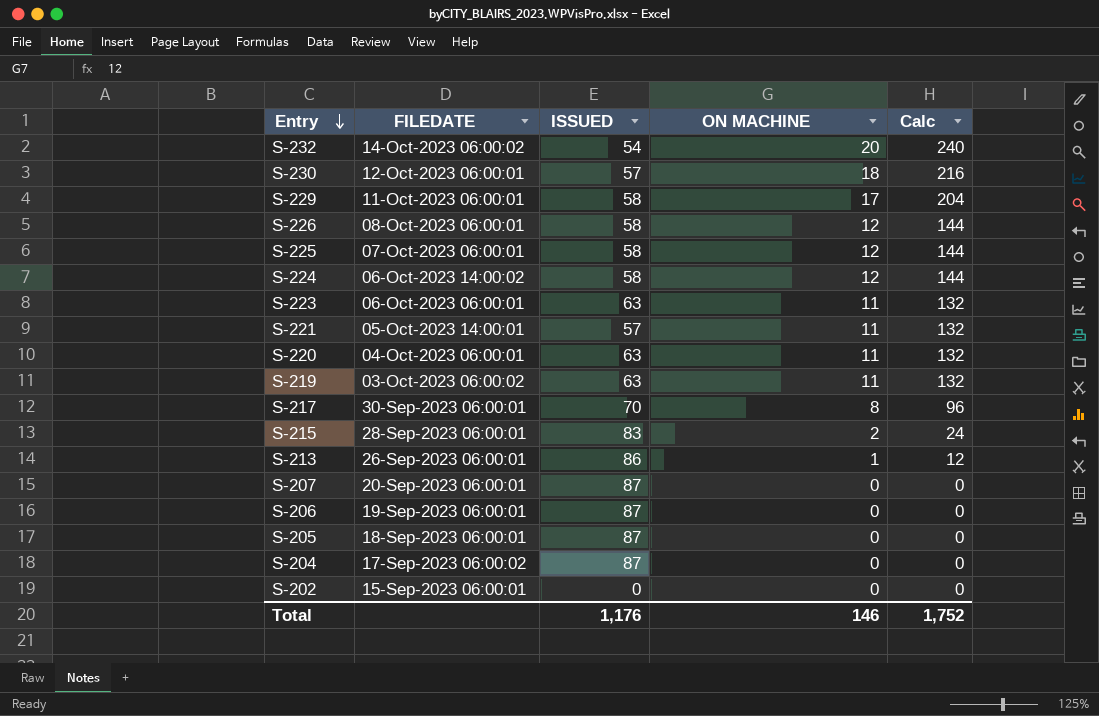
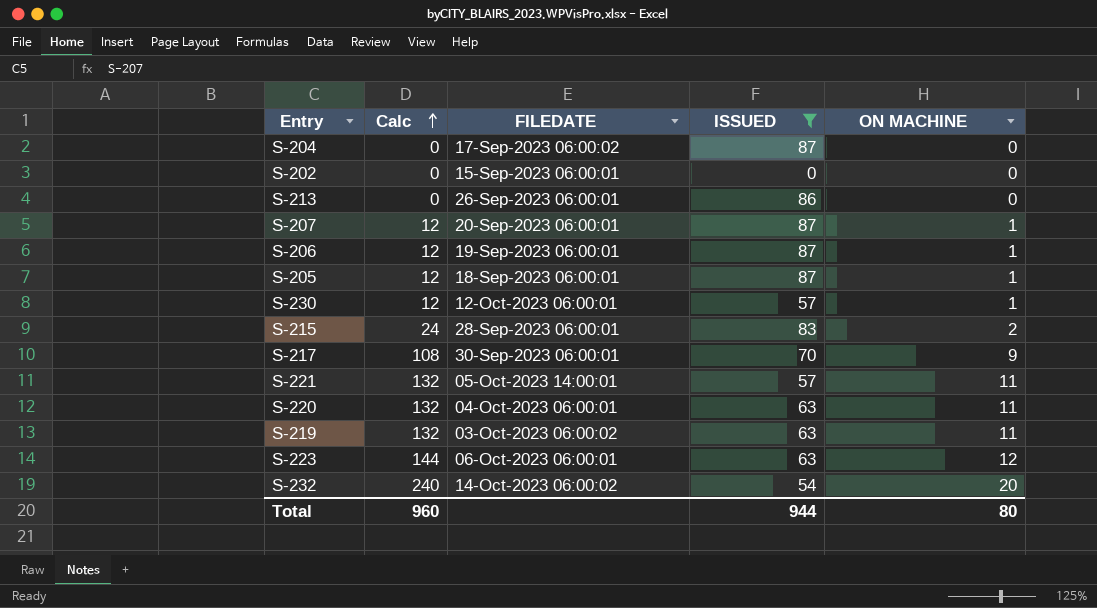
filter: none -> ISSUED != 58
row order: Entry descending -> Calc ascending
column Calc | position: 5 -> 2
S-213 | Calc: 12 -> 0
S-213 | ON MACHINE: 1 -> 0
S-207 | Calc: 0 -> 12
S-207 | ON MACHINE: 0 -> 1
S-206 | Calc: 0 -> 12
S-206 | ON MACHINE: 0 -> 1
S-205 | Calc: 0 -> 12
S-205 | ON MACHINE: 0 -> 1
S-230 | Calc: 216 -> 12
S-230 | ON MACHINE: 18 -> 1
S-217 | Calc: 96 -> 108
S-217 | ON MACHINE: 8 -> 9
S-223 | Calc: 132 -> 144
S-223 | ON MACHINE: 11 -> 12
Total | Calc: 1,752 -> 960
Total | ISSUED: 1,176 -> 944
Total | ON MACHINE: 146 -> 80

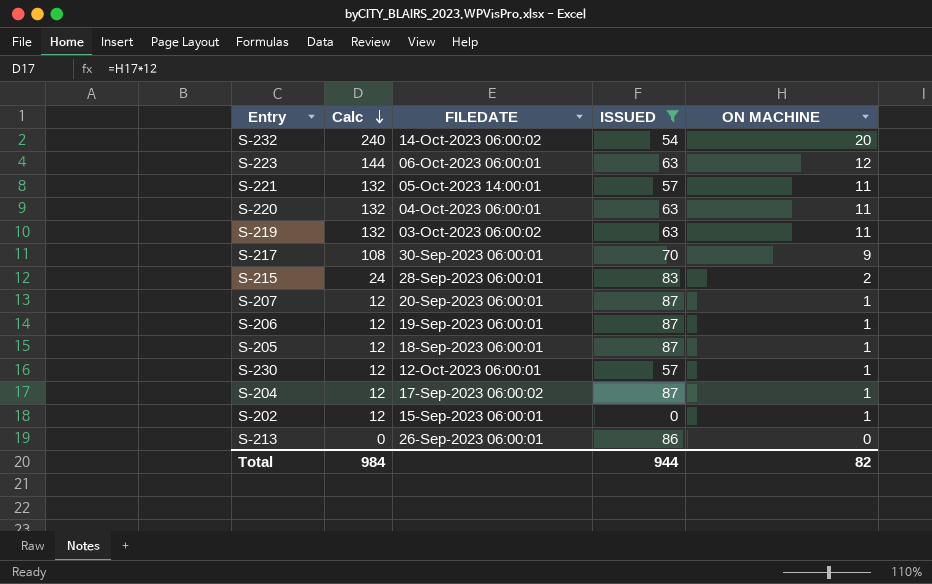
row order: Calc ascending -> Calc descending
S-204 | Calc: 0 -> 12
S-204 | ON MACHINE: 0 -> 1
S-202 | Calc: 0 -> 12
S-202 | ON MACHINE: 0 -> 1
Total | Calc: 960 -> 984
Total | ON MACHINE: 80 -> 82

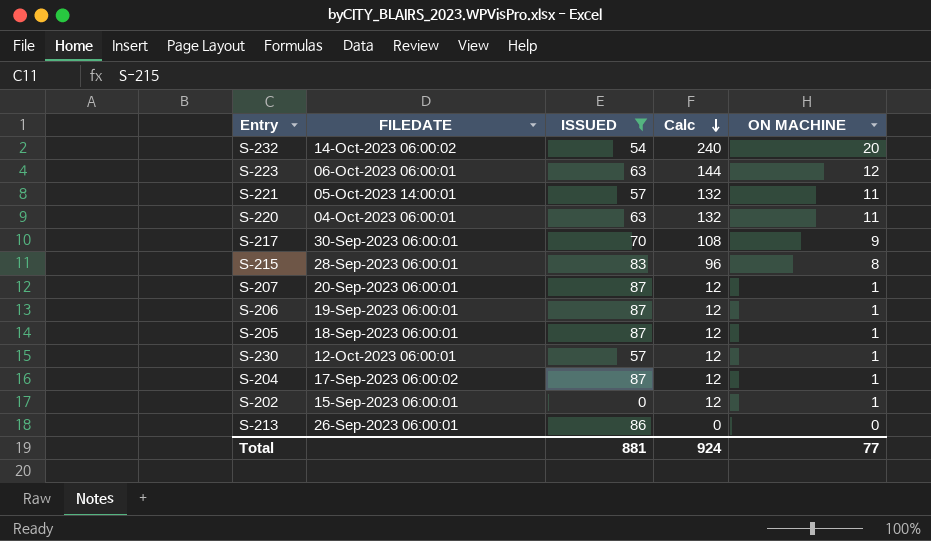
column Calc | position: 2 -> 4
row S-219: 132 | 03-Oct-2023 06:00:02 | 63 | 11 -> none
S-215 | Calc: 24 -> 96
S-215 | ON MACHINE: 2 -> 8
Total | ISSUED: 944 -> 881
Total | Calc: 984 -> 924
Total | ON MACHINE: 82 -> 77

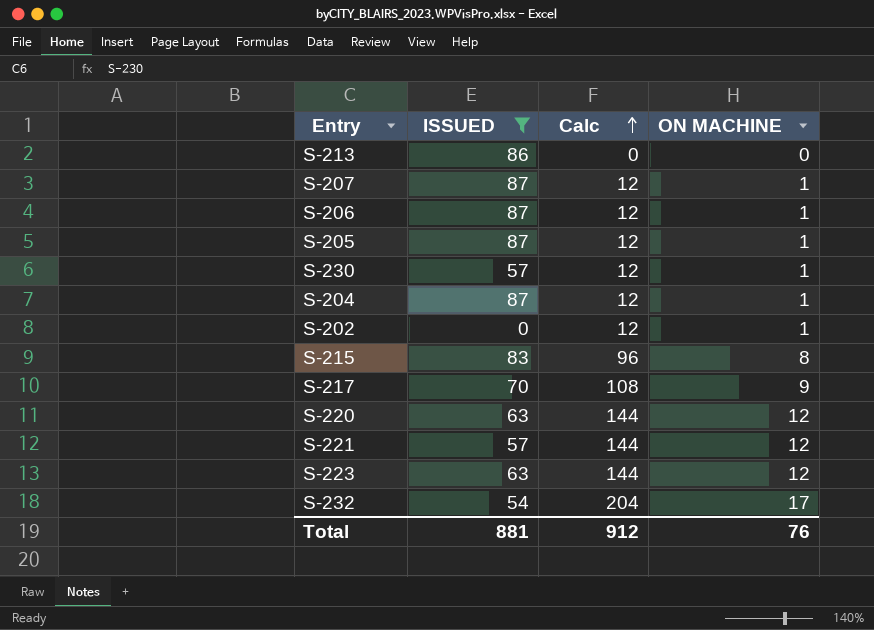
row order: Calc descending -> Calc ascending
column FILEDATE | position: 2 -> none
S-220 | Calc: 132 -> 144
S-220 | ON MACHINE: 11 -> 12
S-221 | Calc: 132 -> 144
S-221 | ON MACHINE: 11 -> 12
S-232 | Calc: 240 -> 204
S-232 | ON MACHINE: 20 -> 17
Total | Calc: 924 -> 912
Total | ON MACHINE: 77 -> 76

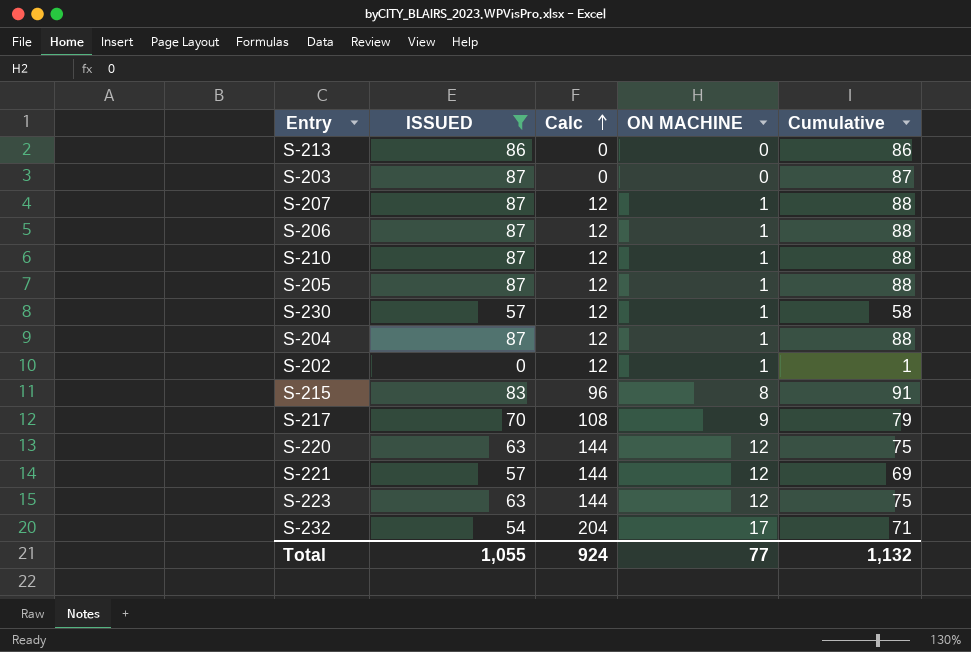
column Cumulative | formula: none -> [ISSUED] + [ON MACHINE]
row S-203: none -> 87 | 0 | 0 | 87
row S-210: none -> 87 | 12 | 1 | 88
Total | ISSUED: 881 -> 1,055
Total | Calc: 912 -> 924
Total | ON MACHINE: 76 -> 77

